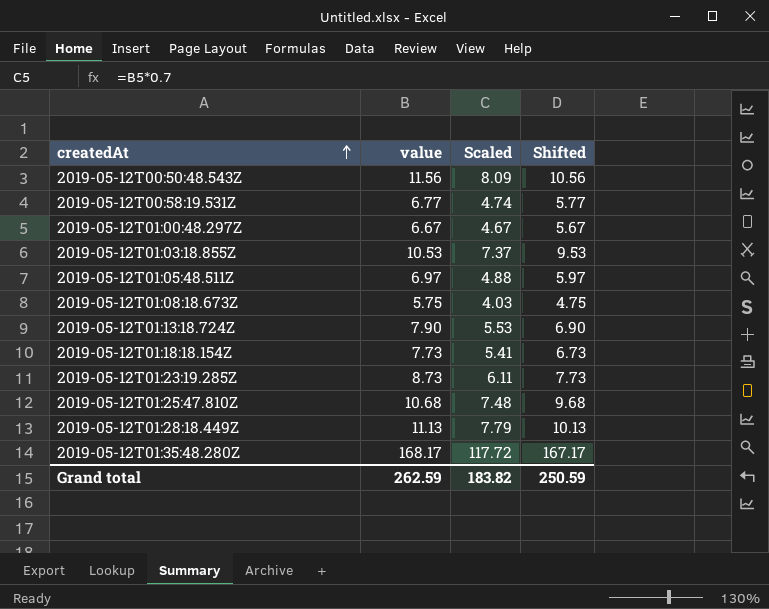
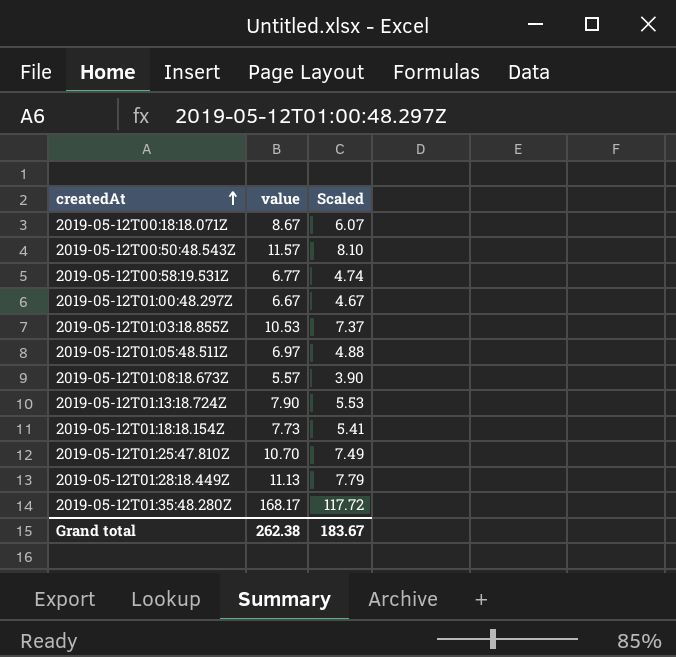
column Shifted | formula: [value] - 1 -> none
row 2019-05-12T01:23:19.285Z: 8.73 | 6.11 | 7.73 -> none
row 2019-05-12T00:18:18.071Z: none -> 8.67 | 6.07
2019-05-12T00:50:48.543Z | value: 11.56 -> 11.57
2019-05-12T00:50:48.543Z | Scaled: 8.09 -> 8.10
2019-05-12T01:08:18.673Z | value: 5.75 -> 5.57
2019-05-12T01:08:18.673Z | Scaled: 4.03 -> 3.90
2019-05-12T01:25:47.810Z | value: 10.68 -> 10.70
2019-05-12T01:25:47.810Z | Scaled: 7.48 -> 7.49
Grand total | value: 262.59 -> 262.38
Grand total | Scaled: 183.82 -> 183.67

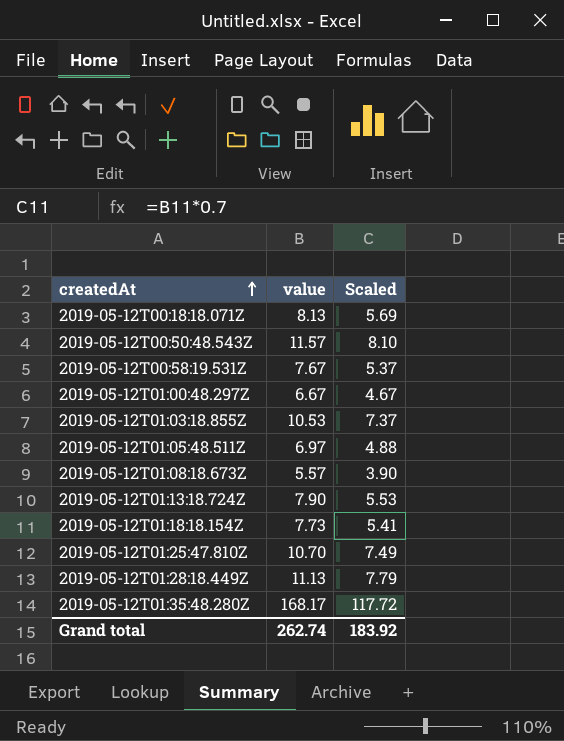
2019-05-12T00:18:18.071Z | value: 8.67 -> 8.13
2019-05-12T00:18:18.071Z | Scaled: 6.07 -> 5.69
2019-05-12T00:58:19.531Z | value: 6.77 -> 7.67
2019-05-12T00:58:19.531Z | Scaled: 4.74 -> 5.37
Grand total | value: 262.38 -> 262.74
Grand total | Scaled: 183.67 -> 183.92

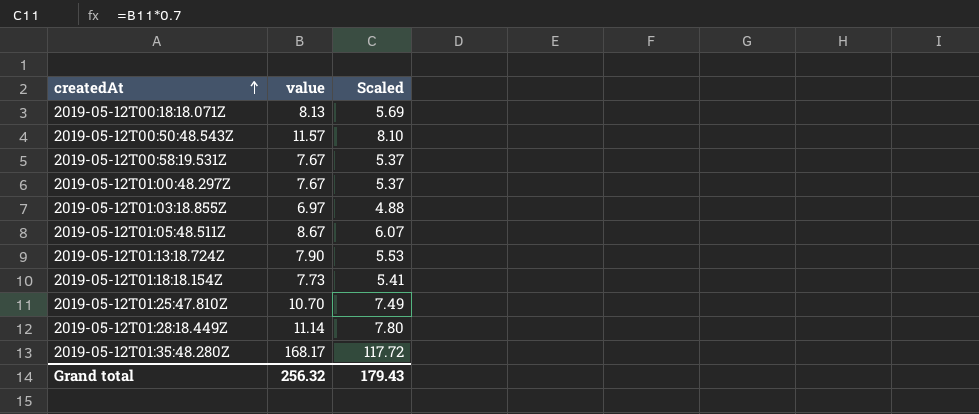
row 2019-05-12T01:08:18.673Z: 5.57 | 3.90 -> none
2019-05-12T01:00:48.297Z | value: 6.67 -> 7.67
2019-05-12T01:00:48.297Z | Scaled: 4.67 -> 5.37
2019-05-12T01:03:18.855Z | value: 10.53 -> 6.97
2019-05-12T01:03:18.855Z | Scaled: 7.37 -> 4.88
2019-05-12T01:05:48.511Z | value: 6.97 -> 8.67
2019-05-12T01:05:48.511Z | Scaled: 4.88 -> 6.07
2019-05-12T01:28:18.449Z | value: 11.13 -> 11.14
2019-05-12T01:28:18.449Z | Scaled: 7.79 -> 7.80
Grand total | value: 262.74 -> 256.32
Grand total | Scaled: 183.92 -> 179.43

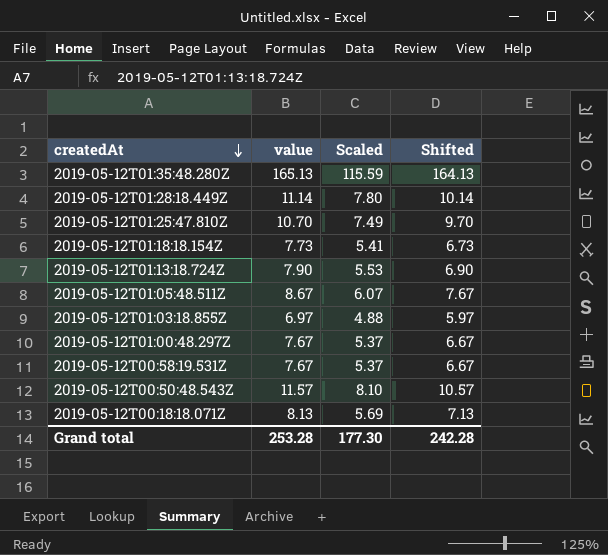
row order: createdAt ascending -> createdAt descending
column Shifted | formula: none -> [value] - 1
2019-05-12T01:35:48.280Z | value: 168.17 -> 165.13
2019-05-12T01:35:48.280Z | Scaled: 117.72 -> 115.59
Grand total | value: 256.32 -> 253.28
Grand total | Scaled: 179.43 -> 177.30

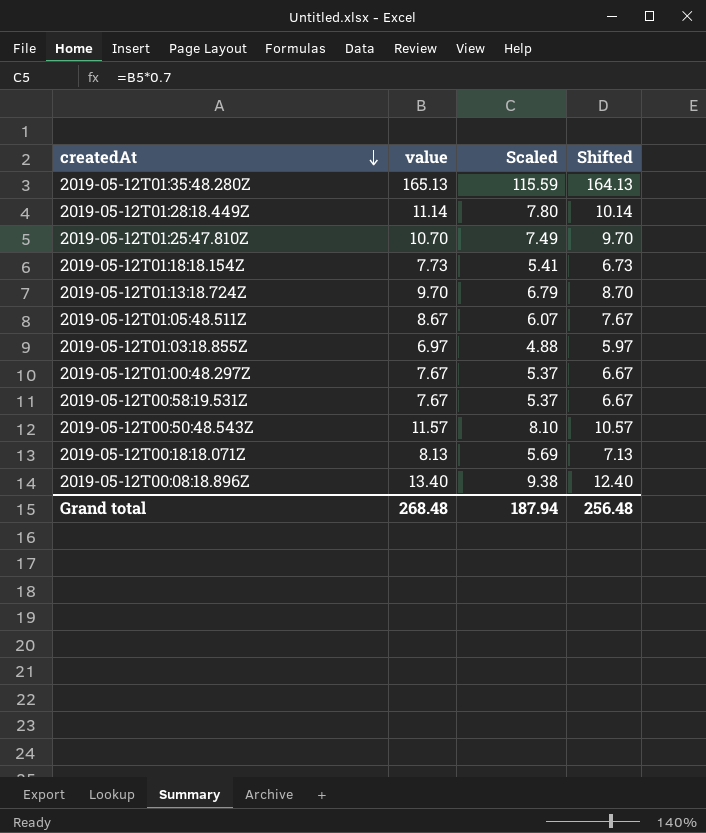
2019-05-12T01:13:18.724Z | value: 7.90 -> 9.70
2019-05-12T01:13:18.724Z | Scaled: 5.53 -> 6.79
2019-05-12T01:13:18.724Z | Shifted: 6.90 -> 8.70
row 2019-05-12T00:08:18.896Z: none -> 13.40 | 9.38 | 12.40
Grand total | value: 253.28 -> 268.48
Grand total | Scaled: 177.30 -> 187.94
Grand total | Shifted: 242.28 -> 256.48

